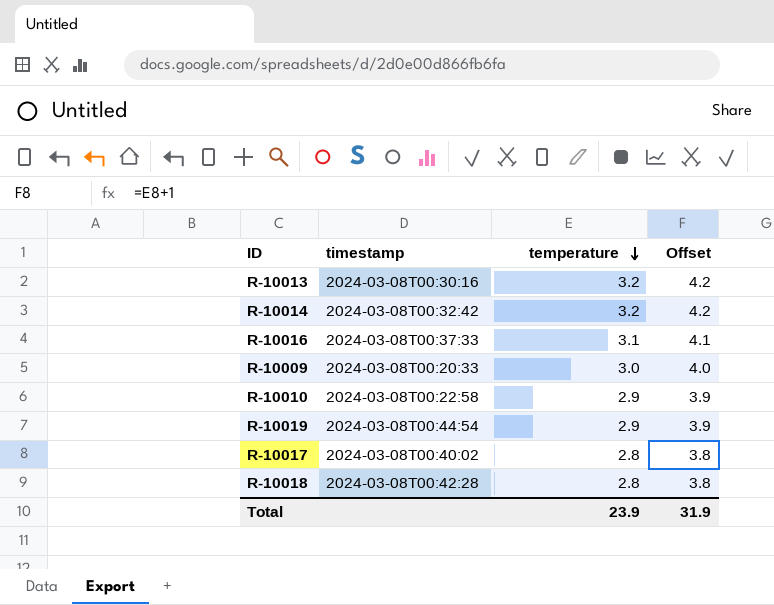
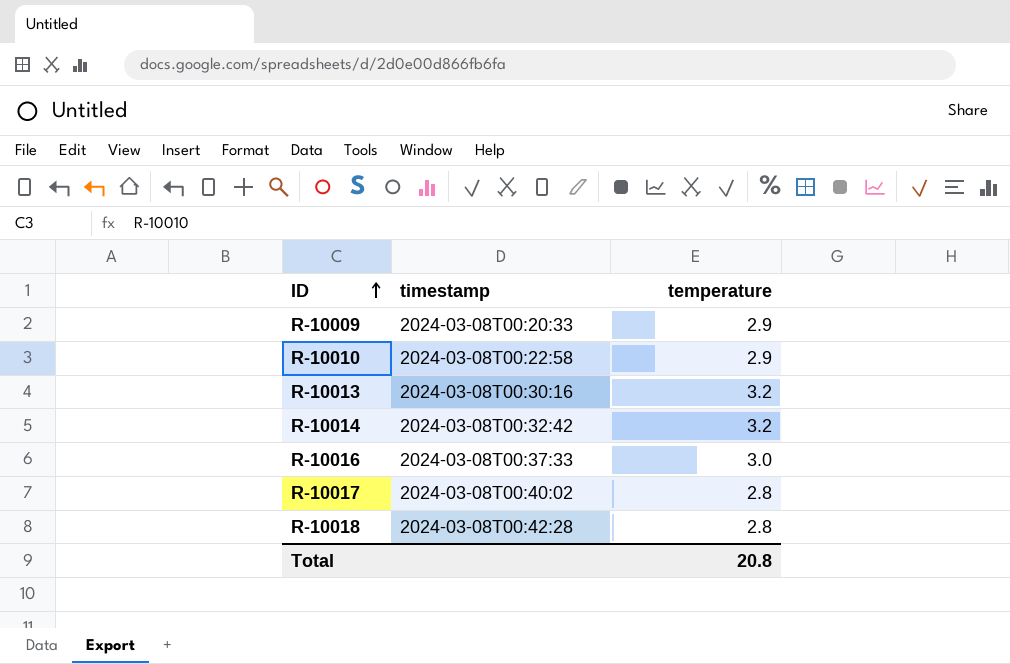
row order: temperature descending -> ID ascending
column Offset | formula: [temperature] + 1 -> none
row R-10019: 2024-03-08T00:44:54 | 2.9 | 3.9 -> none
R-10009 | temperature: 3.0 -> 2.9
R-10016 | temperature: 3.1 -> 3.0
Total | temperature: 23.9 -> 20.8

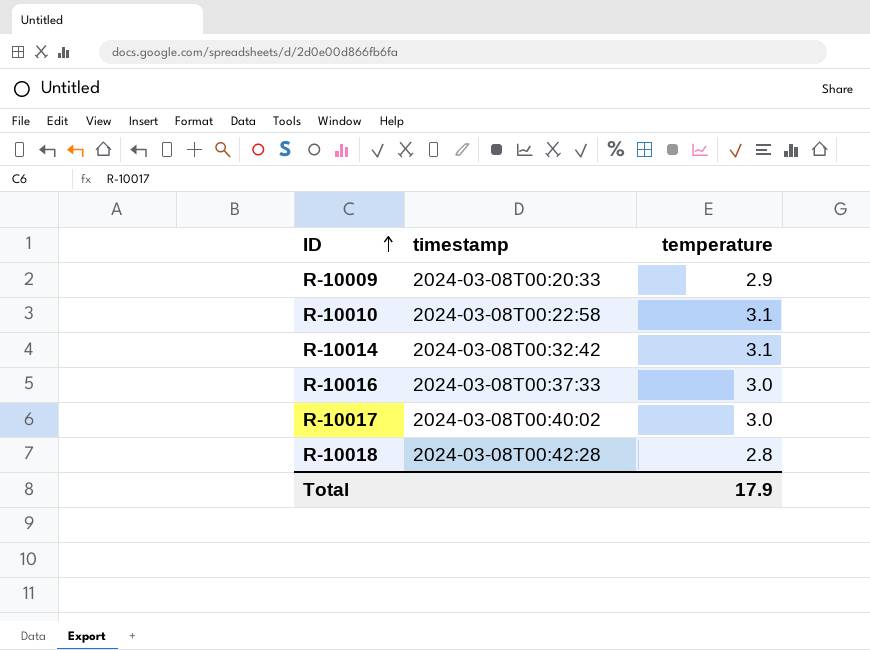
row R-10013: 2024-03-08T00:30:16 | 3.2 -> none
R-10010 | temperature: 2.9 -> 3.1
R-10014 | temperature: 3.2 -> 3.1
R-10017 | temperature: 2.8 -> 3.0
Total | temperature: 20.8 -> 17.9

